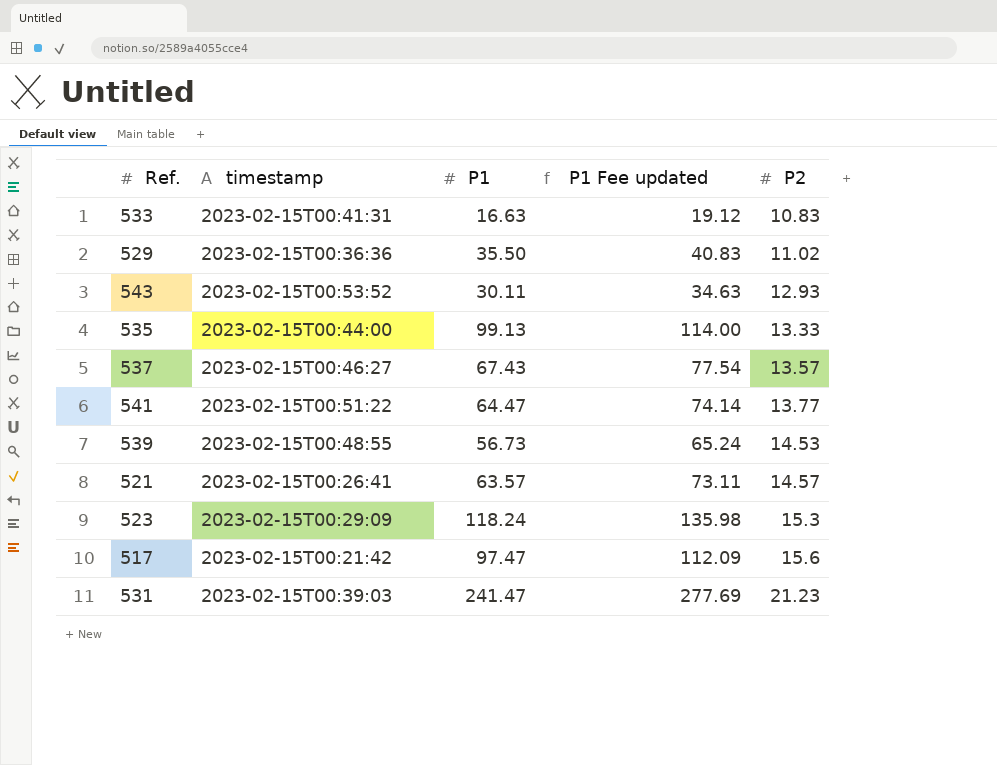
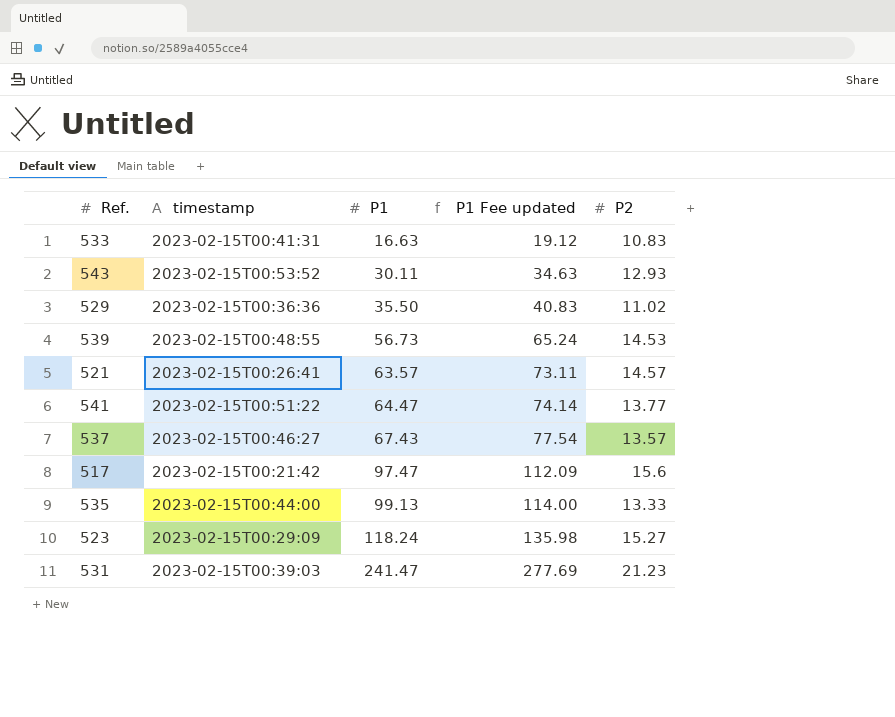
row order: P2 ascending -> P1 ascending
523 | P2: 15.3 -> 15.27

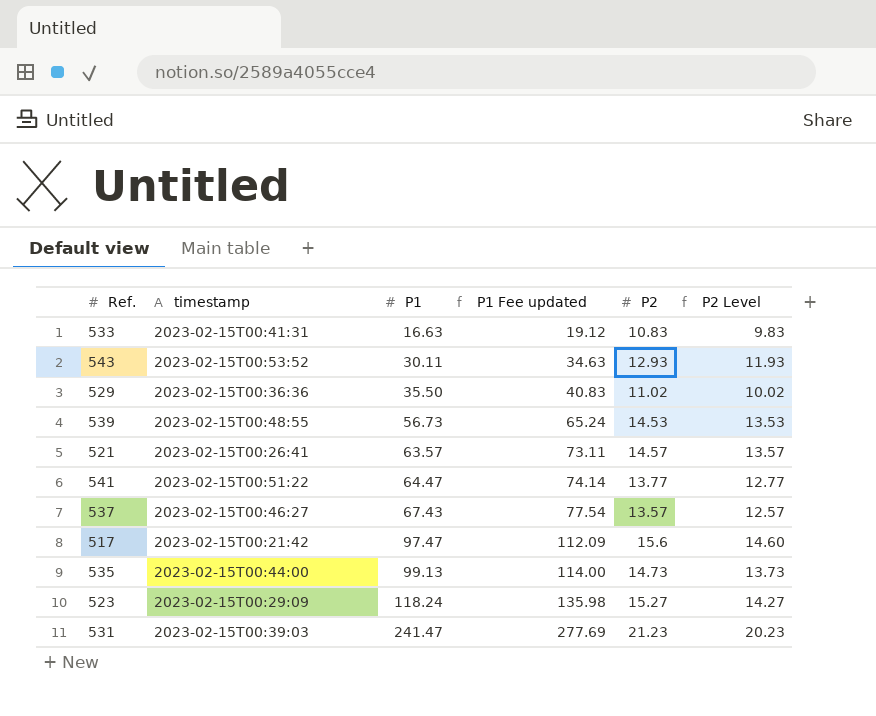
column P2 Level | formula: none -> [P2] - 1
535 | P2: 13.33 -> 14.73

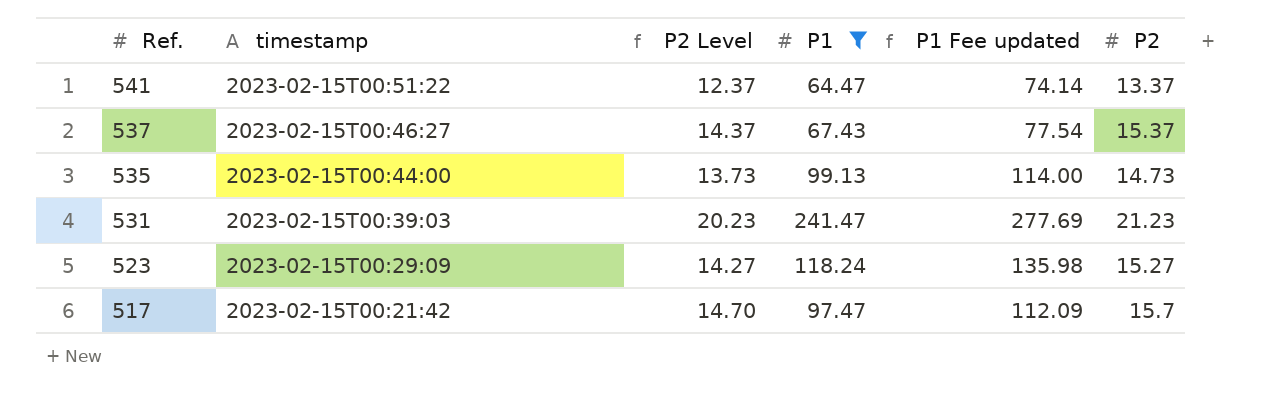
filter: none -> P1 >= 64.47
row order: P1 ascending -> Ref. descending
column P2 Level | position: 6 -> 3
541 | P2 Level: 12.77 -> 12.37
541 | P2: 13.77 -> 13.37
537 | P2 Level: 12.57 -> 14.37
537 | P2: 13.57 -> 15.37
517 | P2 Level: 14.60 -> 14.70
517 | P2: 15.6 -> 15.7

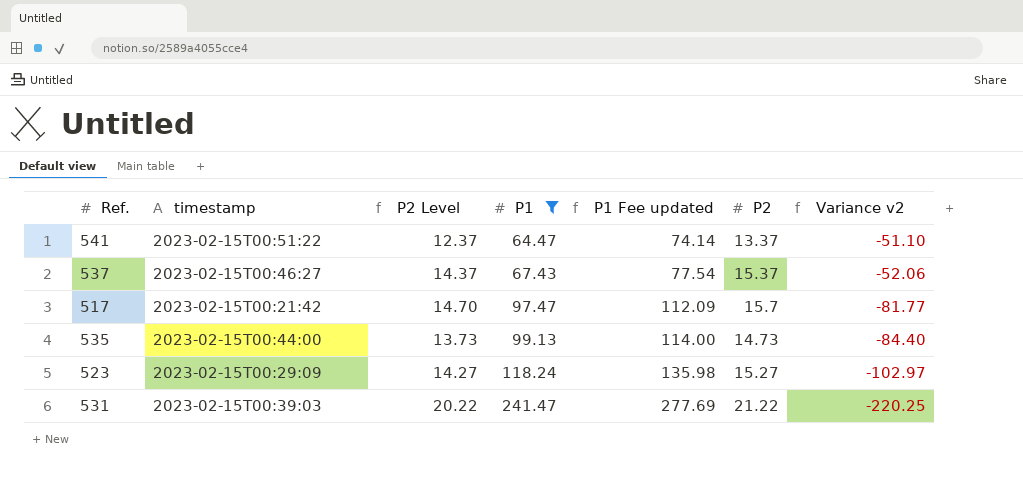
row order: Ref. descending -> P1 ascending
column Variance v2 | formula: none -> [P2] - [P1]
531 | P2 Level: 20.23 -> 20.22
531 | P2: 21.23 -> 21.22

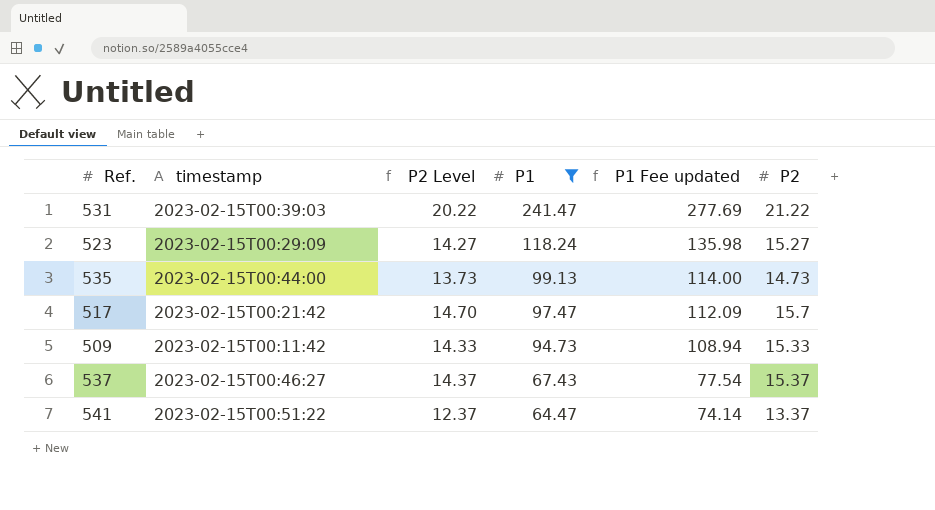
row order: P1 ascending -> P1 descending
column Variance v2 | formula: [P2] - [P1] -> none
row 509: none -> 2023-02-15T00:11:42 | 14.33 | 94.73 | 108.94 | 15.33

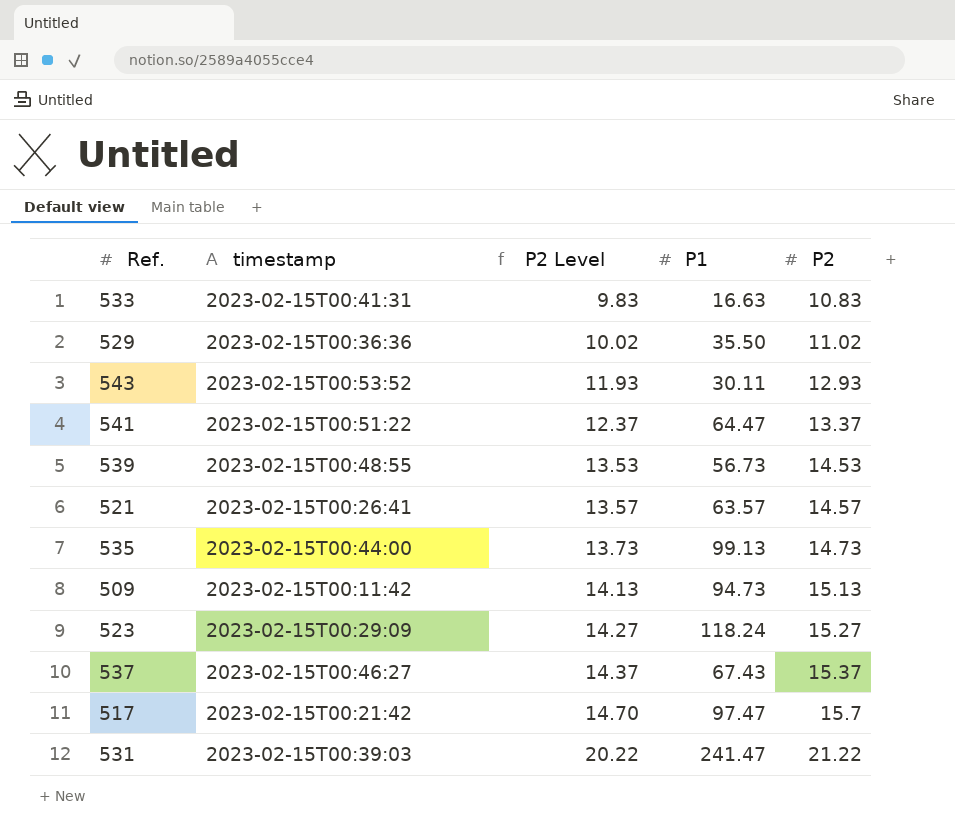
filter: P1 >= 64.47 -> none
row order: P1 descending -> P2 Level ascending
column P1 Fee updated | formula: [P1] * 1.15 -> none
509 | P2 Level: 14.33 -> 14.13
509 | P2: 15.33 -> 15.13

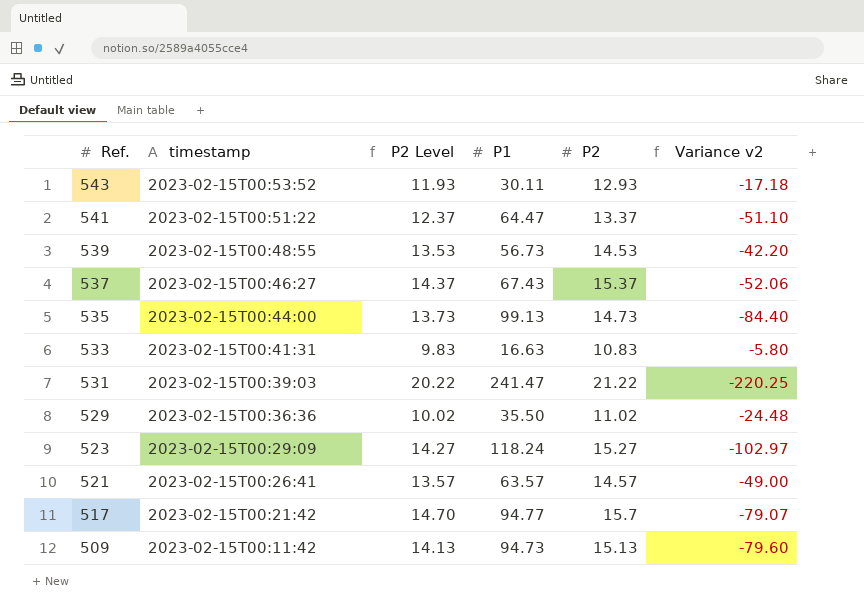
row order: P2 Level ascending -> Ref. descending
column Variance v2 | formula: none -> [P2] - [P1]
517 | P1: 97.47 -> 94.77

